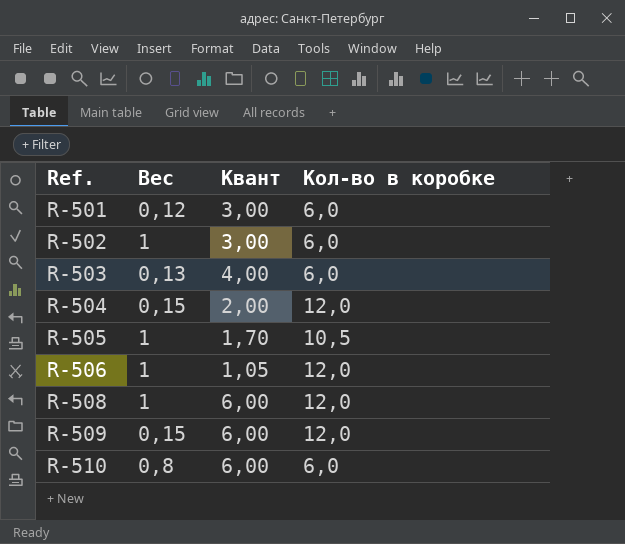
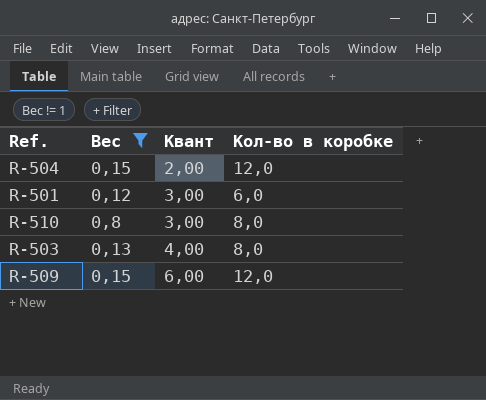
filter: none -> Вес != 1
row order: Ref. ascending -> Квант ascending
R-510 | Квант: 6,00 -> 3,00
R-510 | Кол-во в коробке: 6,0 -> 8,0
R-503 | Кол-во в коробке: 6,0 -> 8,0

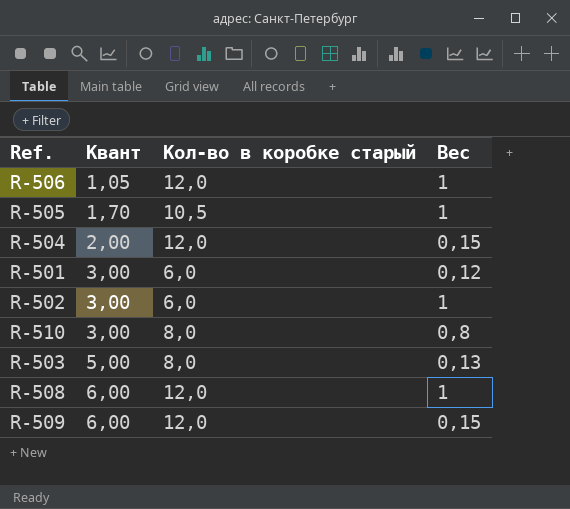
filter: Вес != 1 -> none
column name: Кол-во в коробке -> Кол-во в коробке старый
column Вес | position: 2 -> 4
R-503 | Квант: 4,00 -> 5,00

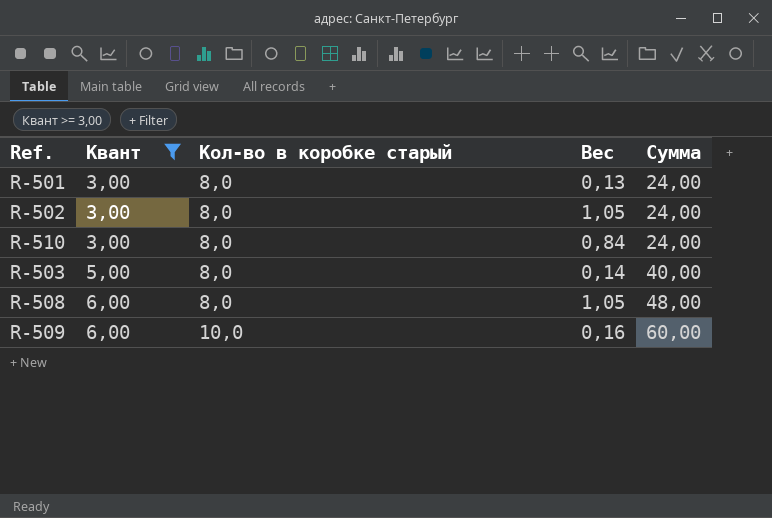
filter: none -> Квант >= 3,00
column Сумма | formula: none -> [Квант] * [Кол-во в коробке старый]
R-501 | Кол-во в коробке старый: 6,0 -> 8,0
R-501 | Вес: 0,12 -> 0,13
R-502 | Кол-во в коробке старый: 6,0 -> 8,0
R-502 | Вес: 1 -> 1,05
R-510 | Вес: 0,8 -> 0,84
R-503 | Вес: 0,13 -> 0,14
R-508 | Кол-во в коробке старый: 12,0 -> 8,0
R-508 | Вес: 1 -> 1,05
R-509 | Кол-во в коробке старый: 12,0 -> 10,0
R-509 | Вес: 0,15 -> 0,16

